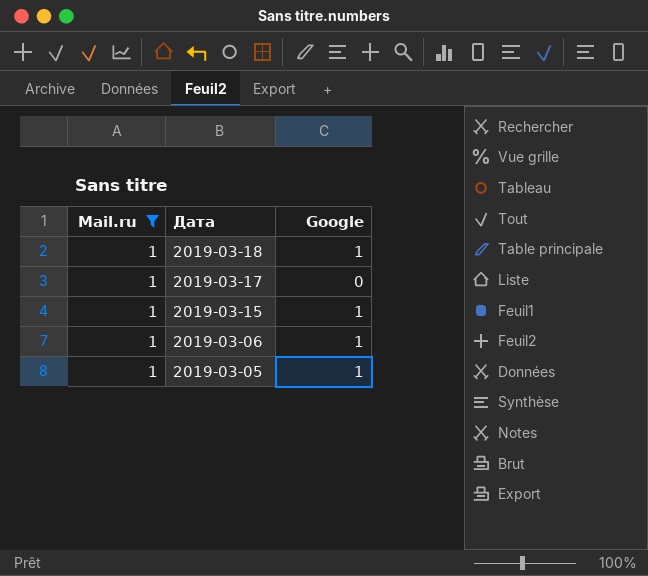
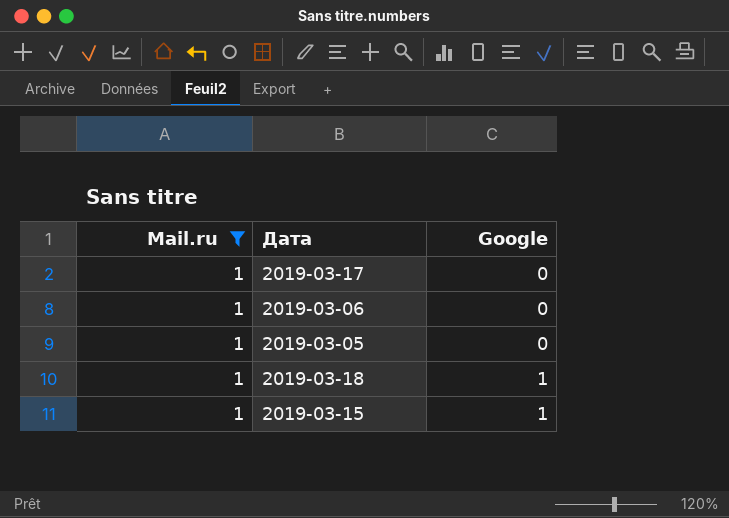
row order: Дата descending -> Google ascending
2019-03-06 | Google: 1 -> 0
2019-03-05 | Google: 1 -> 0

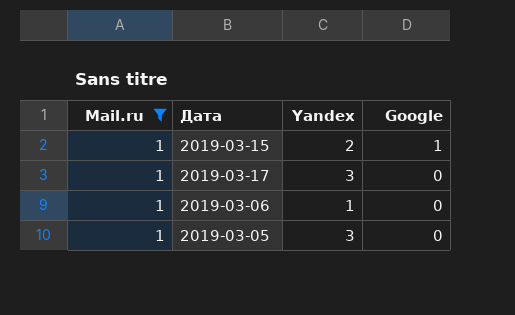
row order: Google ascending -> Google descending
column Yandex | position: none -> 3
row 2019-03-18: 1 | 1 -> none

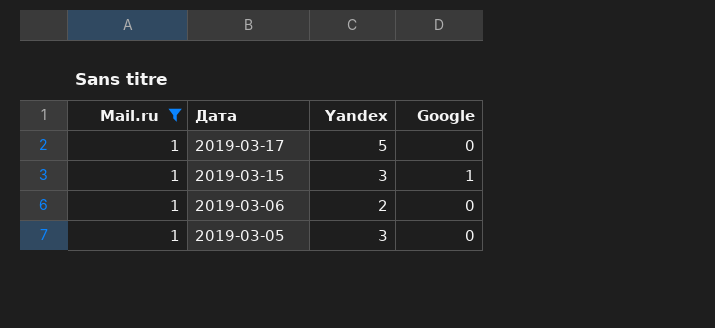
row order: Google descending -> Дата descending
2019-03-17 | Yandex: 3 -> 5
2019-03-15 | Yandex: 2 -> 3
2019-03-06 | Yandex: 1 -> 2

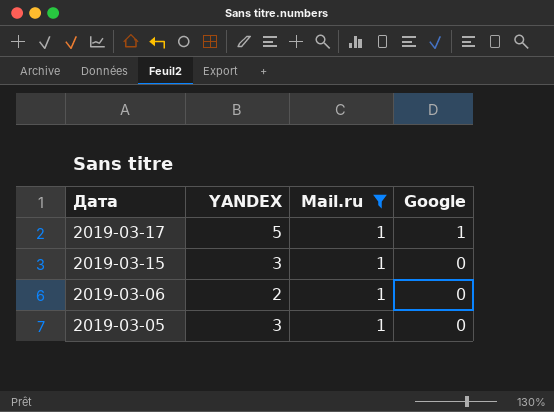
column name: Yandex -> YANDEX
column Mail.ru | position: 1 -> 3
2019-03-17 | Google: 0 -> 1
2019-03-15 | Google: 1 -> 0

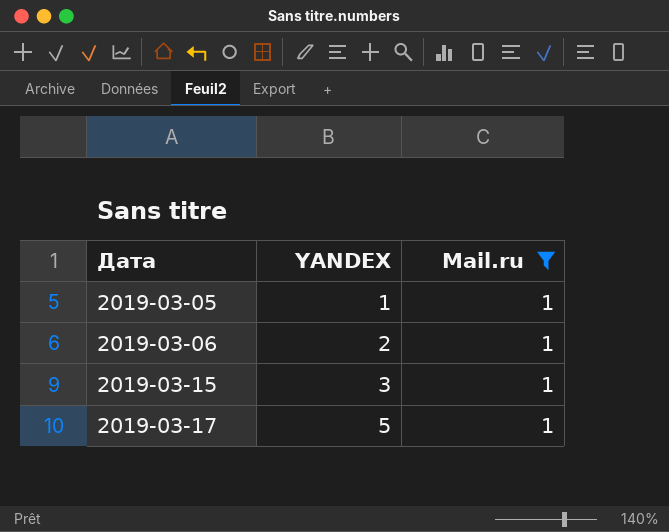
row order: Дата descending -> Дата ascending
column Google | position: 4 -> none
2019-03-05 | YANDEX: 3 -> 1

